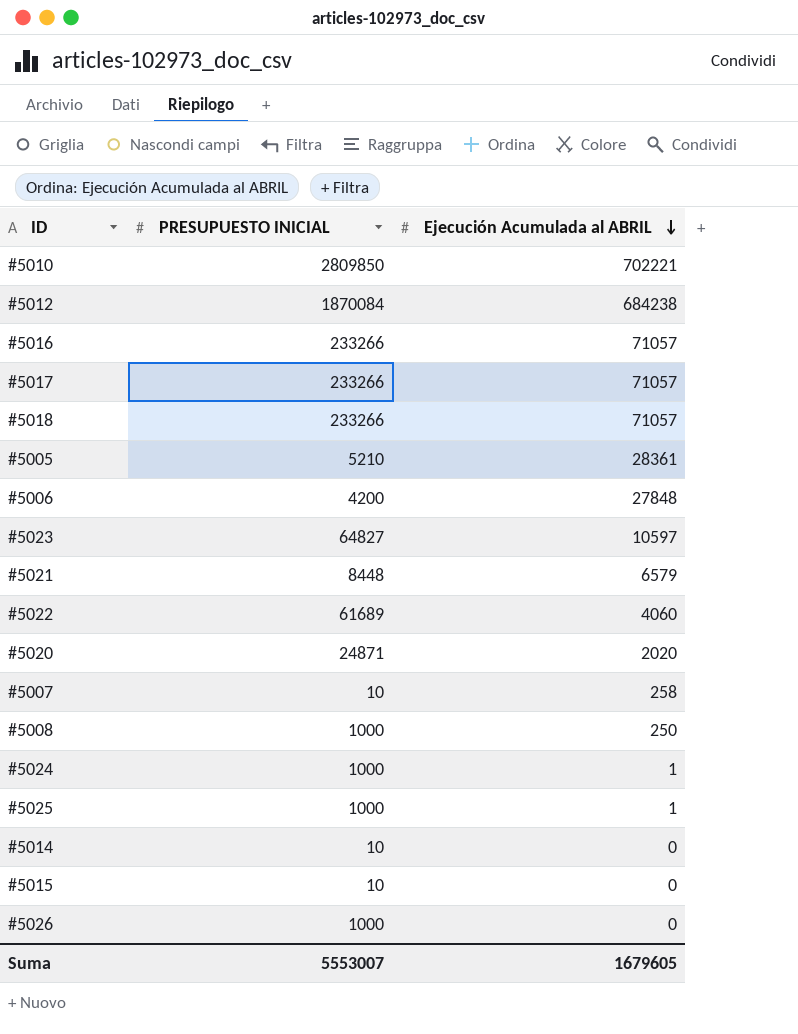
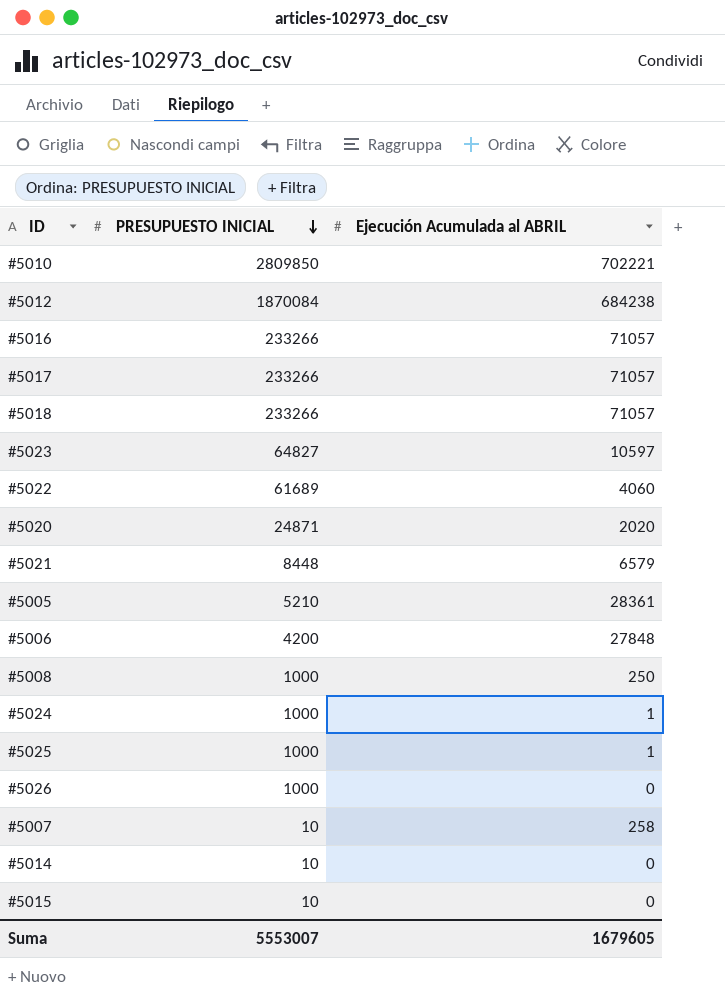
row order: Ejecución Acumulada al ABRIL descending -> PRESUPUESTO INICIAL descending

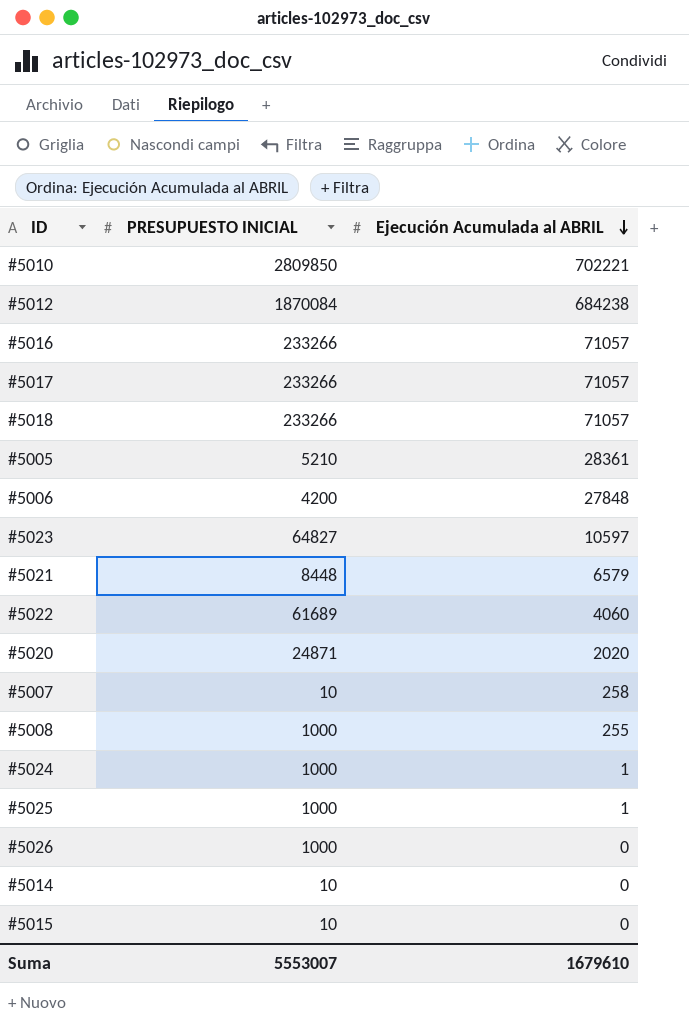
row order: PRESUPUESTO INICIAL descending -> Ejecución Acumulada al ABRIL descending
#5008 | Ejecución Acumulada al ABRIL: 250 -> 255
Suma | Ejecución Acumulada al ABRIL: 1679605 -> 1679610

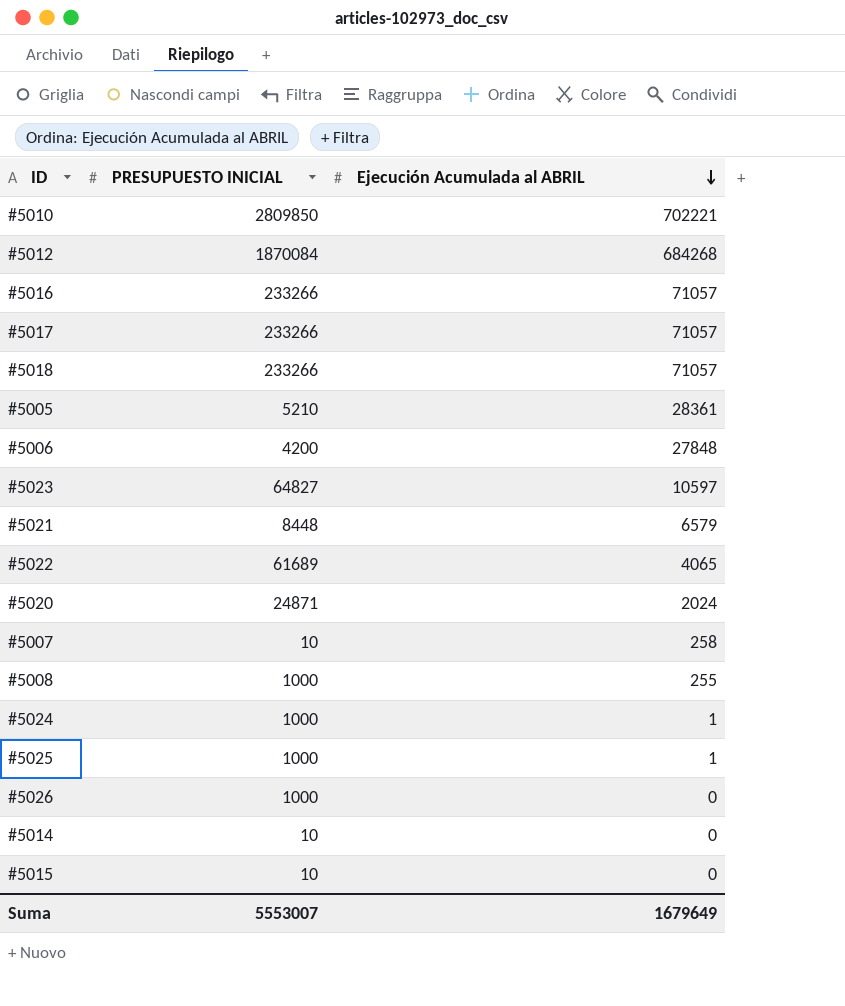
#5012 | Ejecución Acumulada al ABRIL: 684238 -> 684268
#5022 | Ejecución Acumulada al ABRIL: 4060 -> 4065
#5020 | Ejecución Acumulada al ABRIL: 2020 -> 2024
Suma | Ejecución Acumulada al ABRIL: 1679610 -> 1679649

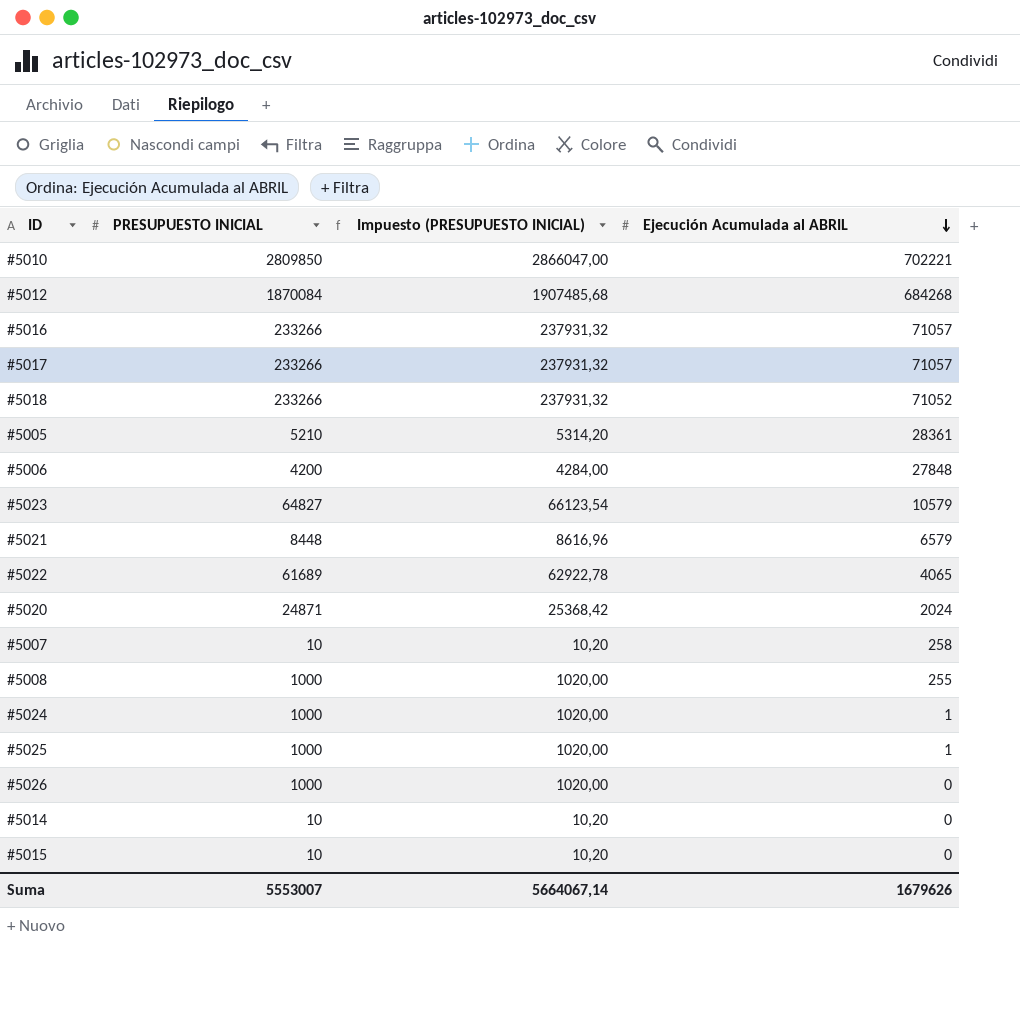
column Impuesto (PRESUPUESTO INICIAL) | formula: none -> [PRESUPUESTO INICIAL] * 1,02
#5018 | Ejecución Acumulada al ABRIL: 71057 -> 71052
#5023 | Ejecución Acumulada al ABRIL: 10597 -> 10579
Suma | Ejecución Acumulada al ABRIL: 1679649 -> 1679626

